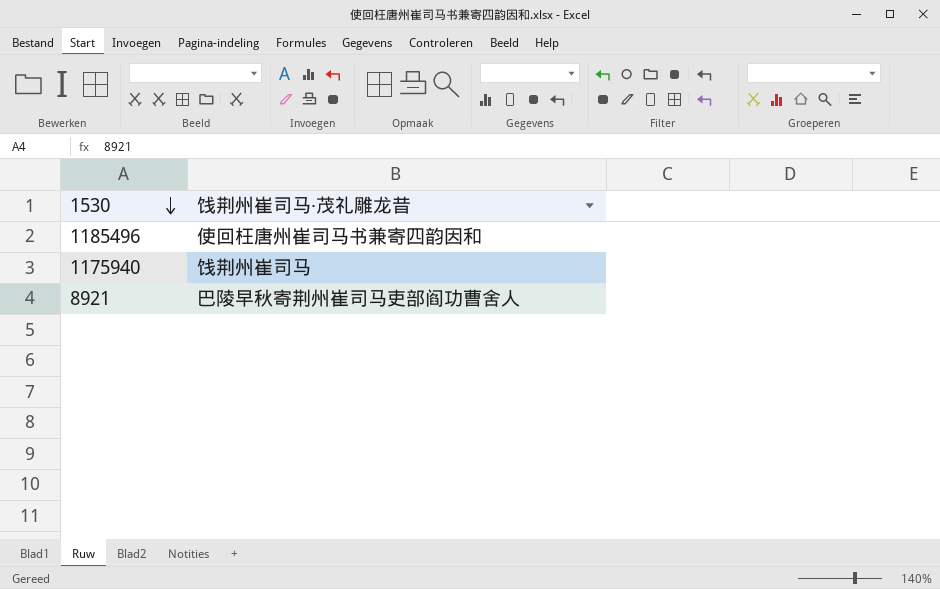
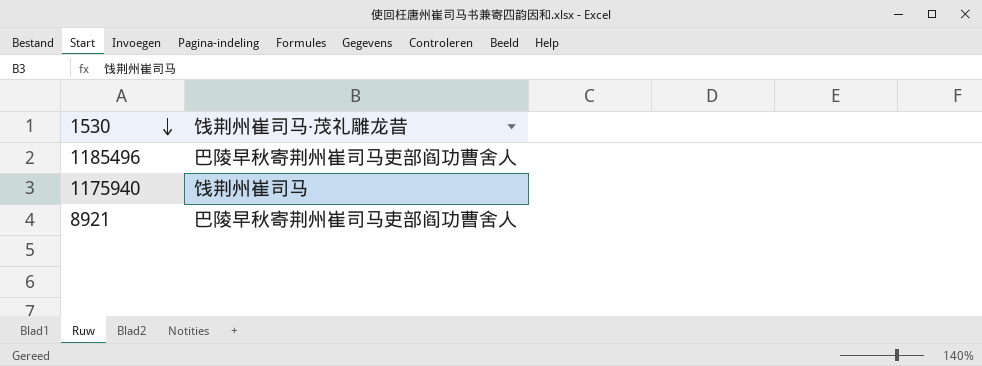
1185496 | 饯荆州崔司马·茂礼雕龙昔: 使回枉唐州崔司马书兼寄四韵因和 -> 巴陵早秋寄荆州崔司马吏部阎功曹舍人

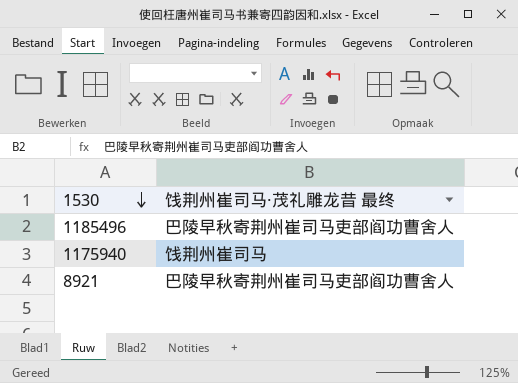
column name: 饯荆州崔司马·茂礼雕龙昔 -> 饯荆州崔司马·茂礼雕龙昔 最终

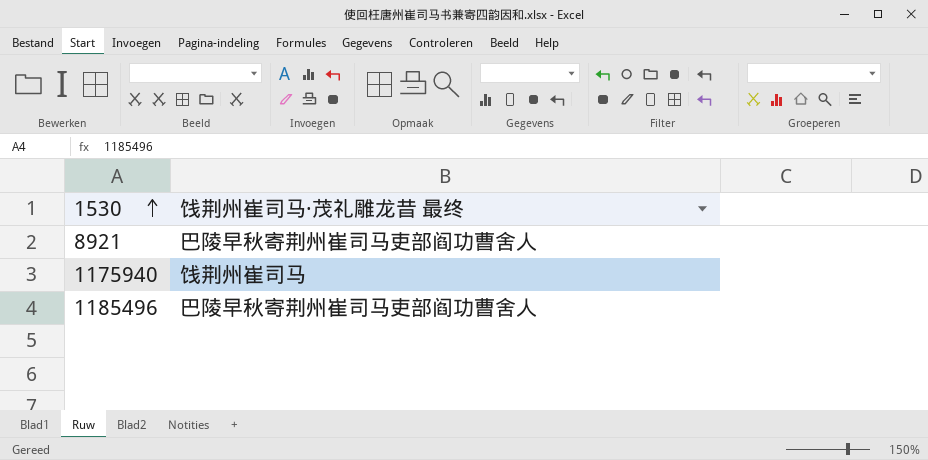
row order: 1530 descending -> 1530 ascending

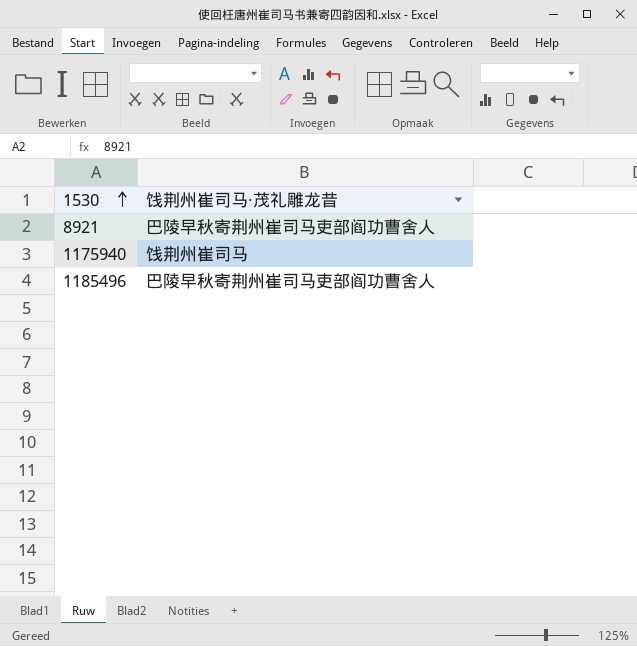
column name: 饯荆州崔司马·茂礼雕龙昔 最终 -> 饯荆州崔司马·茂礼雕龙昔

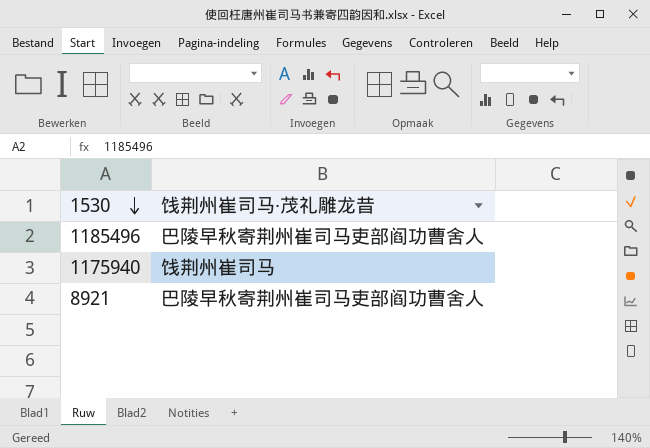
row order: 1530 ascending -> 1530 descending

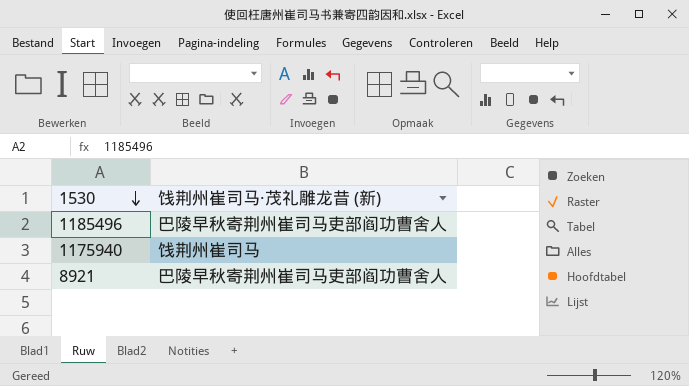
column name: 饯荆州崔司马·茂礼雕龙昔 -> 饯荆州崔司马·茂礼雕龙昔 (新)

